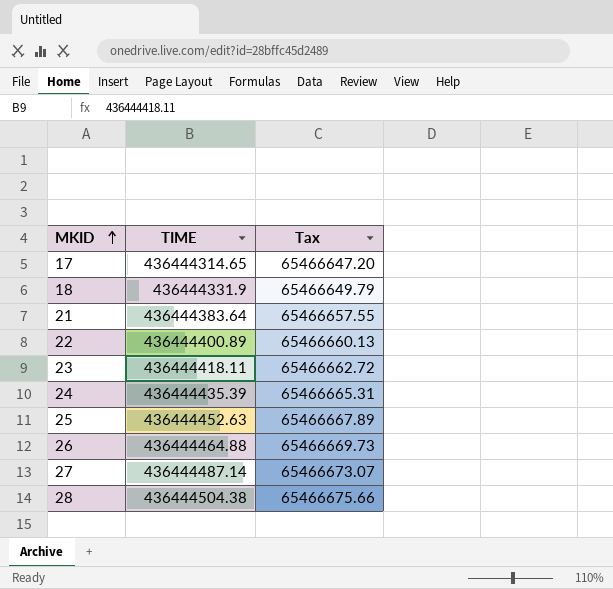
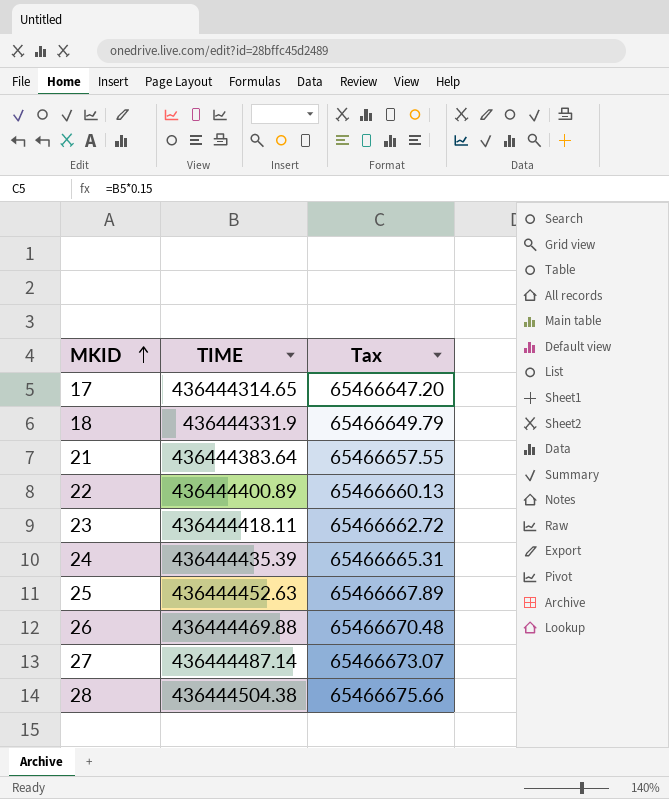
26 | TIME: 436444464.88 -> 436444469.88
26 | Tax: 65466669.73 -> 65466670.48

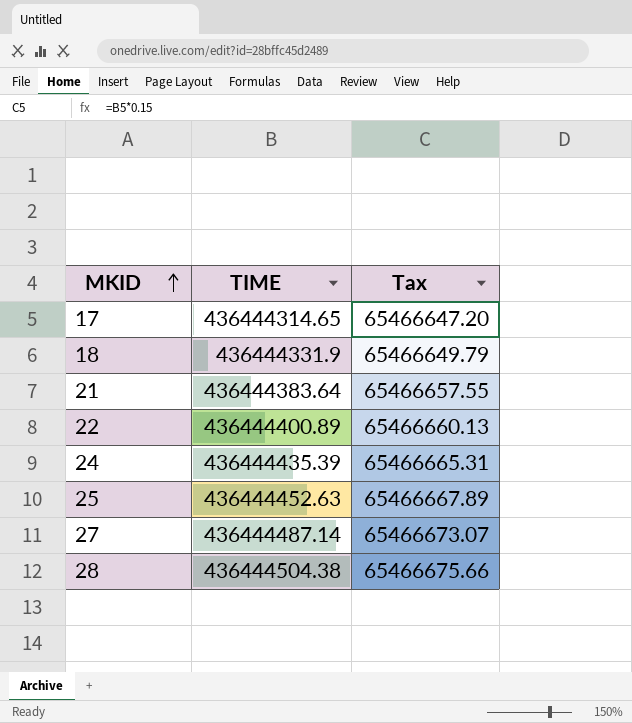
row 23: 436444418.11 | 65466662.72 -> none
row 26: 436444469.88 | 65466670.48 -> none

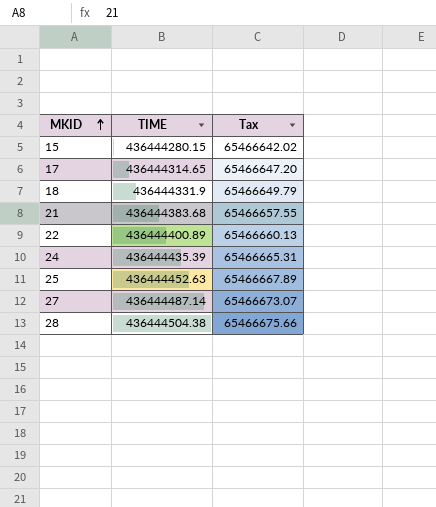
row 15: none -> 436444280.15 | 65466642.02
21 | TIME: 436444383.64 -> 436444383.68

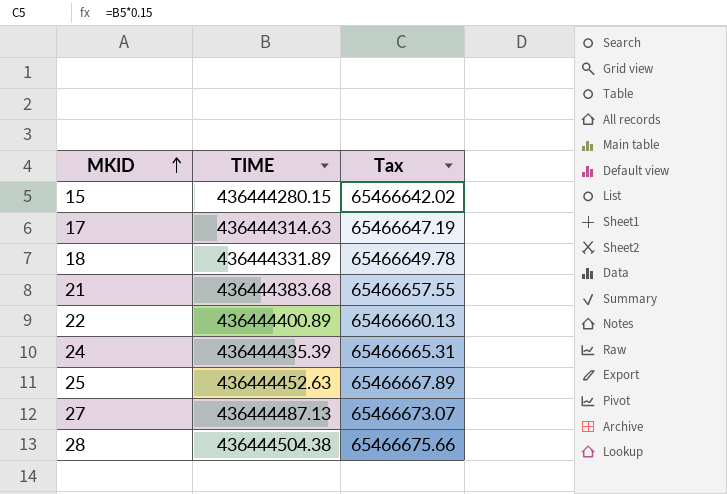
17 | TIME: 436444314.65 -> 436444314.63
17 | Tax: 65466647.20 -> 65466647.19
18 | TIME: 436444331.9 -> 436444331.89
18 | Tax: 65466649.79 -> 65466649.78
27 | TIME: 436444487.14 -> 436444487.13

